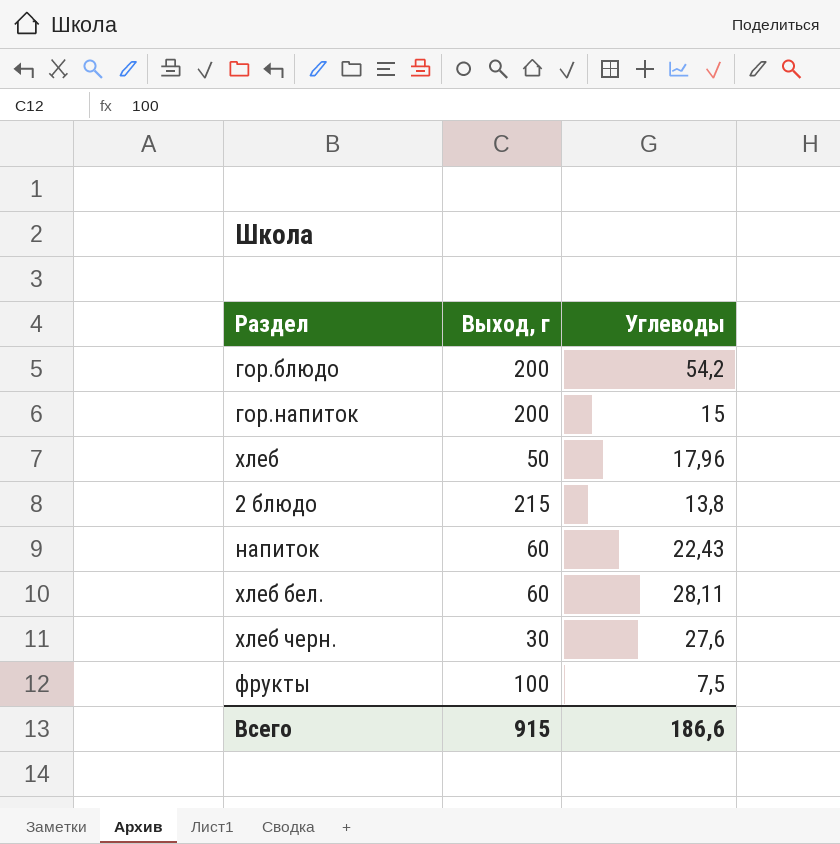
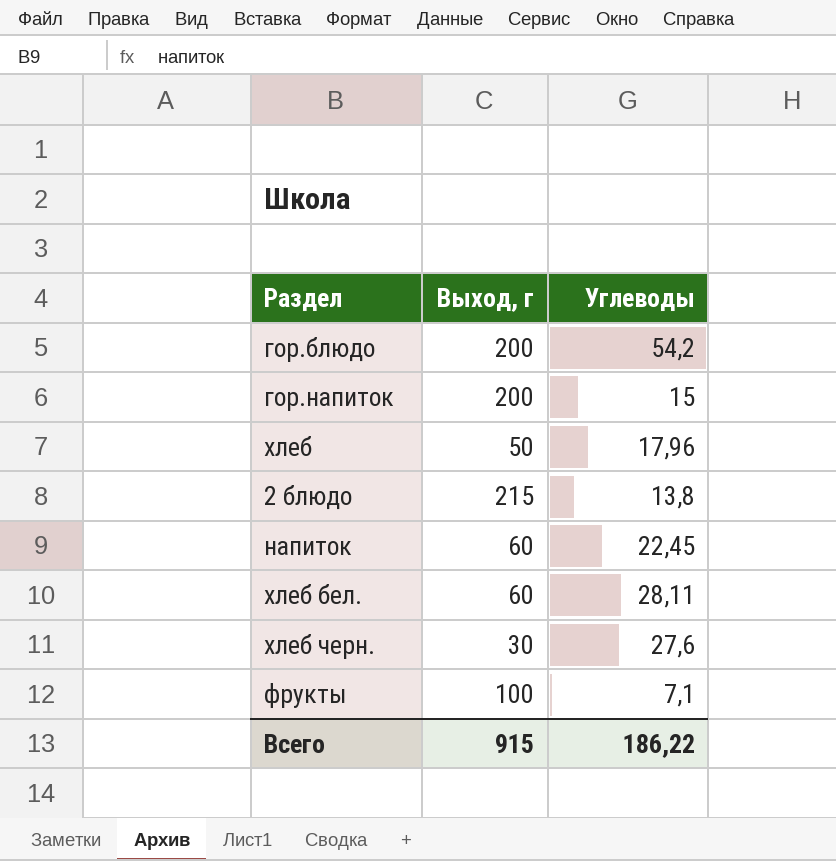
напиток | Углеводы: 22,43 -> 22,45
фрукты | Углеводы: 7,5 -> 7,1
Всего | Углеводы: 186,6 -> 186,22

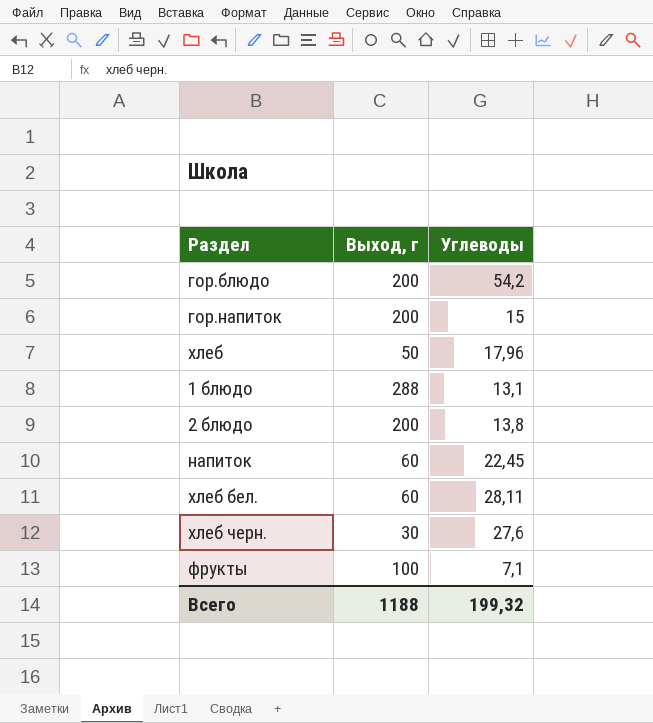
row 1 блюдо: none -> 288 | 13,1
2 блюдо | Выход, г: 215 -> 200
Всего | Выход, г: 915 -> 1188
Всего | Углеводы: 186,22 -> 199,32

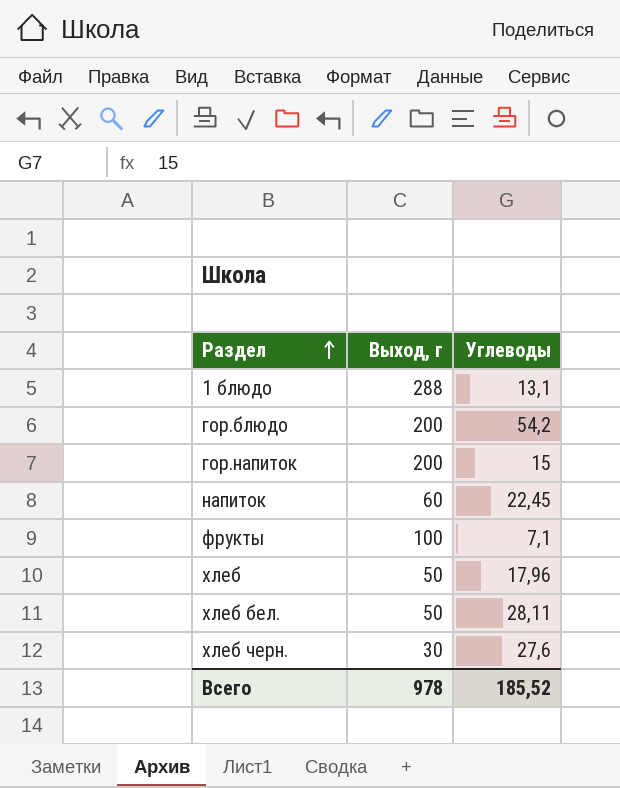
row order: none -> Раздел ascending
row 2 блюдо: 200 | 13,8 -> none
хлеб бел. | Выход, г: 60 -> 50
Всего | Выход, г: 1188 -> 978
Всего | Углеводы: 199,32 -> 185,52

